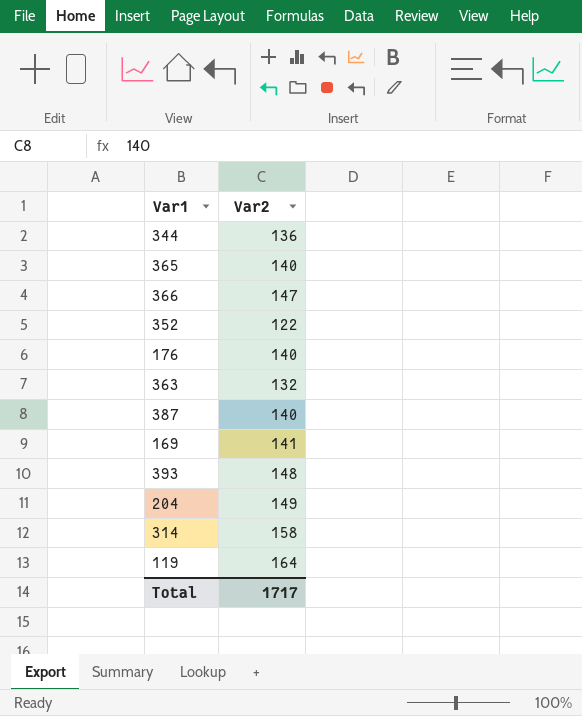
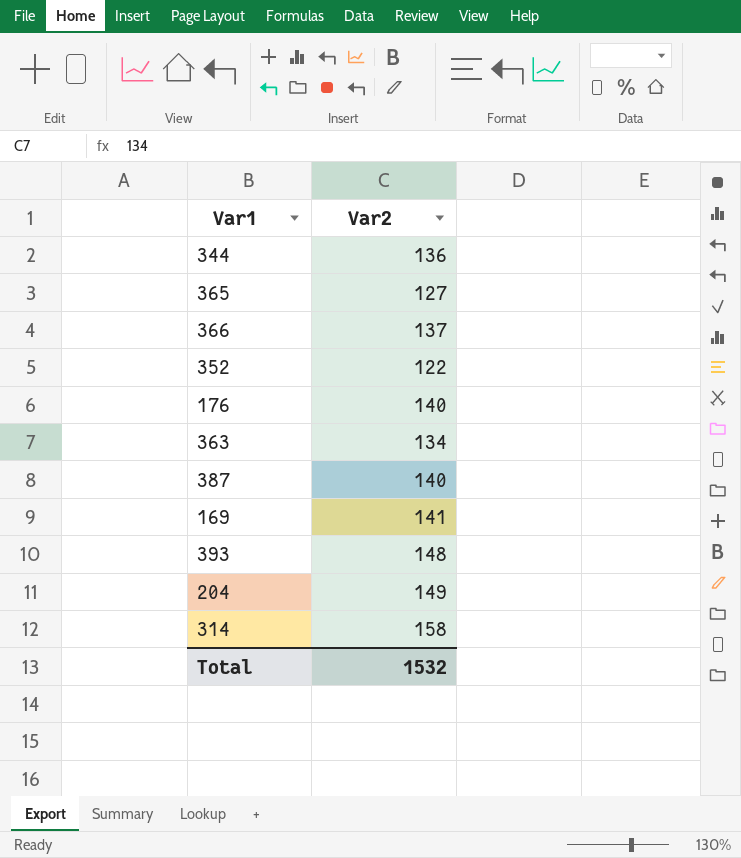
row 119: 164 -> none
365 | Var2: 140 -> 127
366 | Var2: 147 -> 137
363 | Var2: 132 -> 134
Total | Var2: 1717 -> 1532

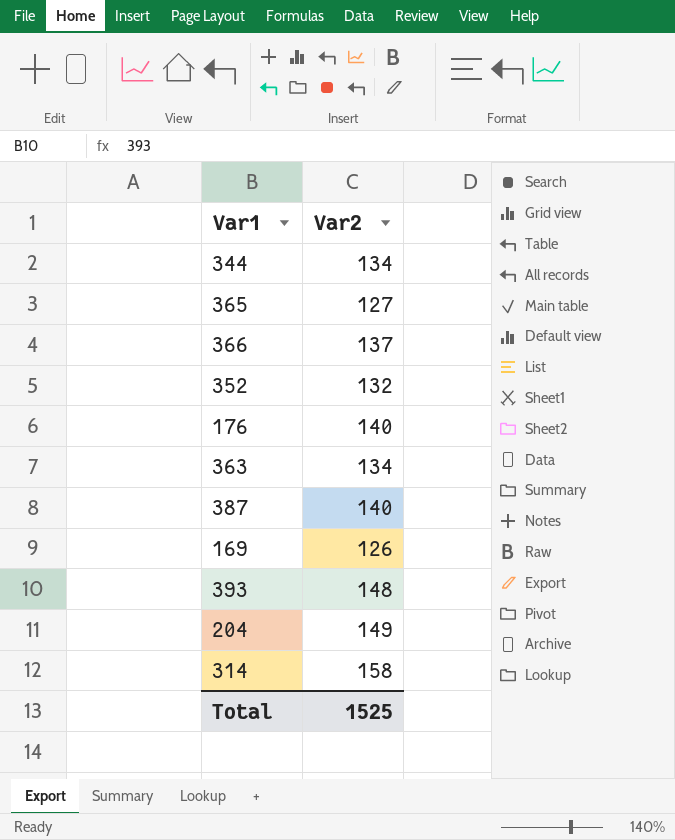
344 | Var2: 136 -> 134
352 | Var2: 122 -> 132
169 | Var2: 141 -> 126
Total | Var2: 1532 -> 1525

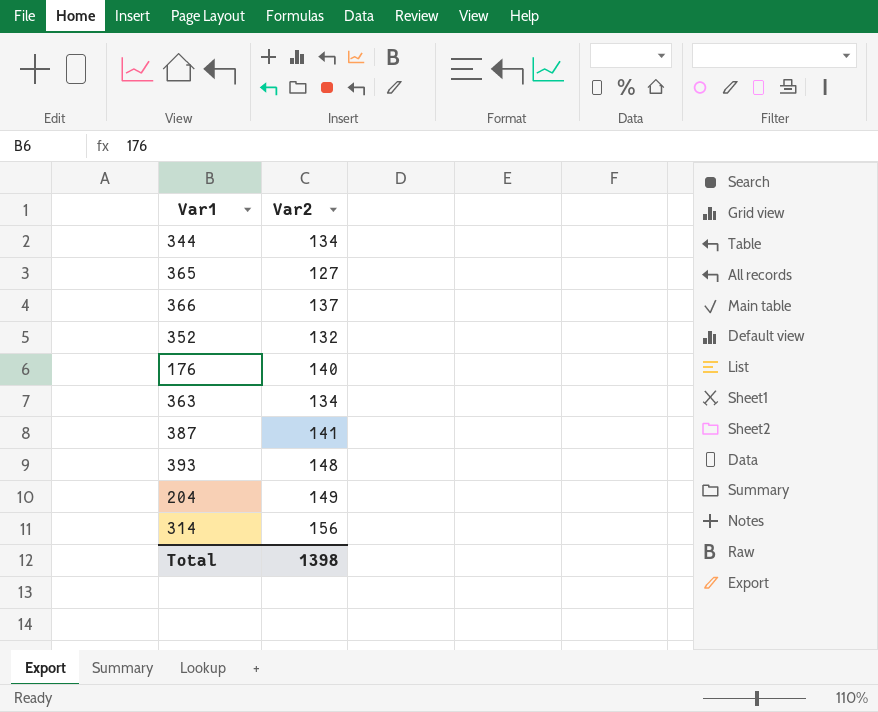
row 169: 126 -> none
387 | Var2: 140 -> 141
314 | Var2: 158 -> 156
Total | Var2: 1525 -> 1398

